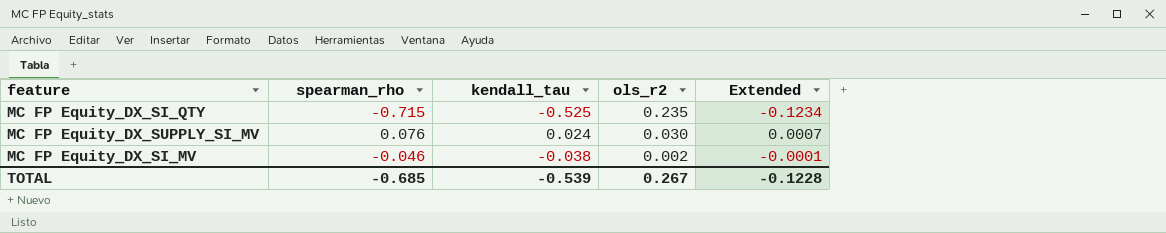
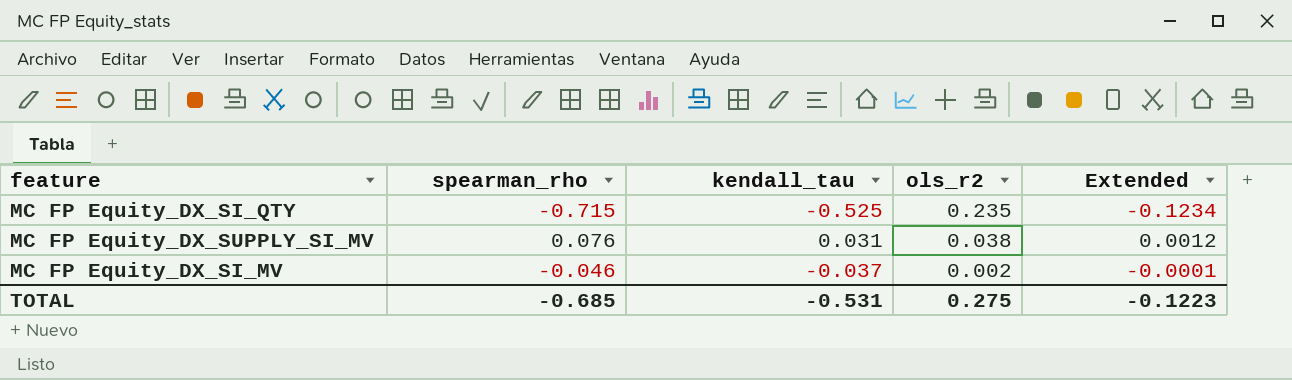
MC FP Equity_DX_SUPPLY_SI_MV | kendall_tau: 0.024 -> 0.031
MC FP Equity_DX_SUPPLY_SI_MV | ols_r2: 0.030 -> 0.038
MC FP Equity_DX_SUPPLY_SI_MV | Extended: 0.0007 -> 0.0012
MC FP Equity_DX_SI_MV | kendall_tau: -0.038 -> -0.037
TOTAL | kendall_tau: -0.539 -> -0.531
TOTAL | ols_r2: 0.267 -> 0.275
TOTAL | Extended: -0.1228 -> -0.1223

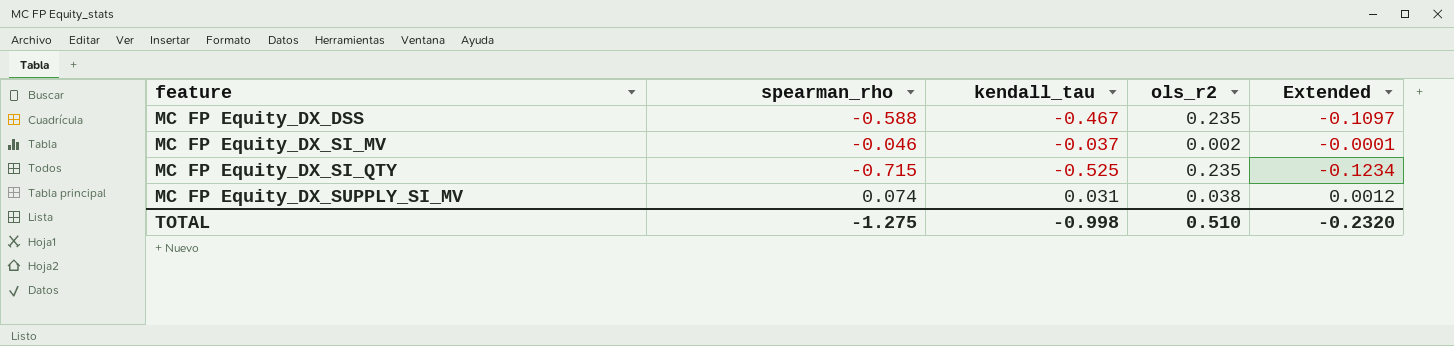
row order: ols_r2 descending -> feature ascending
row MC FP Equity_DX_DSS: none -> -0.588 | -0.467 | 0.235 | -0.1097
MC FP Equity_DX_SUPPLY_SI_MV | spearman_rho: 0.076 -> 0.074
TOTAL | spearman_rho: -0.685 -> -1.275
TOTAL | kendall_tau: -0.531 -> -0.998
TOTAL | ols_r2: 0.275 -> 0.510
TOTAL | Extended: -0.1223 -> -0.2320

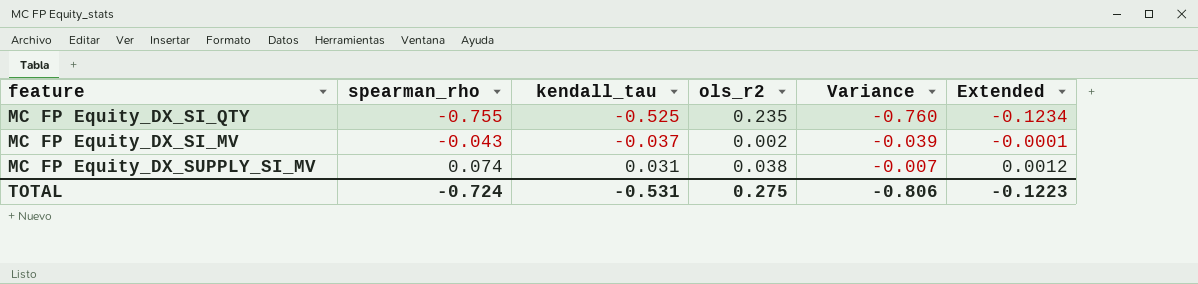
row order: feature ascending -> spearman_rho ascending
column Variance | formula: none -> [kendall_tau] - [ols_r2]
row MC FP Equity_DX_DSS: -0.588 | -0.467 | 0.235 | -0.1097 -> none
MC FP Equity_DX_SI_QTY | spearman_rho: -0.715 -> -0.755
MC FP Equity_DX_SI_MV | spearman_rho: -0.046 -> -0.043
TOTAL | spearman_rho: -1.275 -> -0.724
TOTAL | kendall_tau: -0.998 -> -0.531
TOTAL | ols_r2: 0.510 -> 0.275
TOTAL | Extended: -0.2320 -> -0.1223

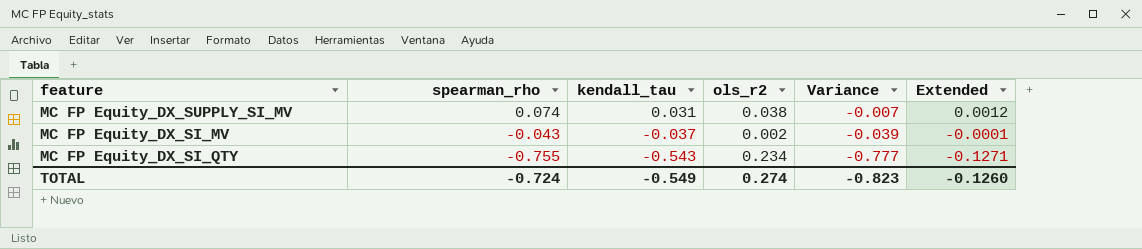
row order: spearman_rho ascending -> spearman_rho descending
MC FP Equity_DX_SI_QTY | kendall_tau: -0.525 -> -0.543
MC FP Equity_DX_SI_QTY | ols_r2: 0.235 -> 0.234
MC FP Equity_DX_SI_QTY | Variance: -0.760 -> -0.777
MC FP Equity_DX_SI_QTY | Extended: -0.1234 -> -0.1271
TOTAL | kendall_tau: -0.531 -> -0.549
TOTAL | ols_r2: 0.275 -> 0.274
TOTAL | Variance: -0.806 -> -0.823
TOTAL | Extended: -0.1223 -> -0.1260

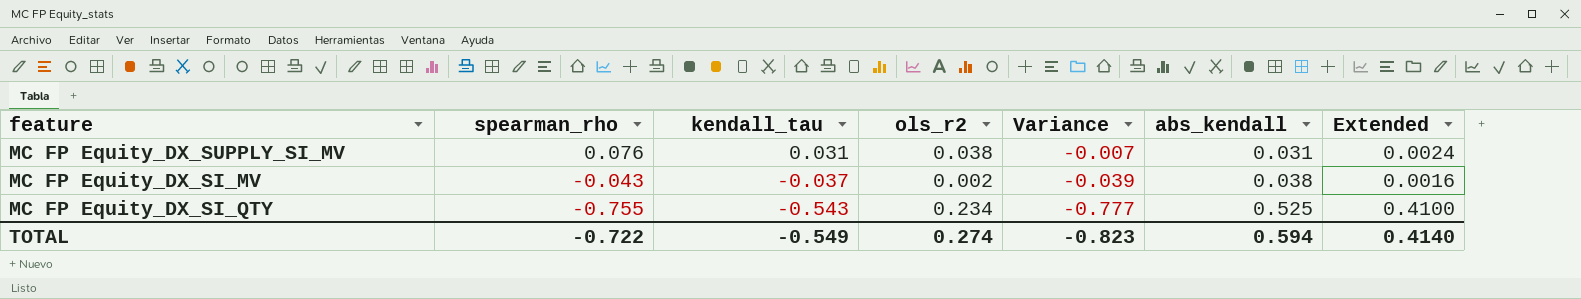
column abs_kendall | position: none -> 6
column Extended | formula: [kendall_tau] * [ols_r2] -> [spearman_rho] * [kendall_tau]
MC FP Equity_DX_SUPPLY_SI_MV | spearman_rho: 0.074 -> 0.076
TOTAL | spearman_rho: -0.724 -> -0.722
TOTAL | Extended: -0.1260 -> 0.4140

